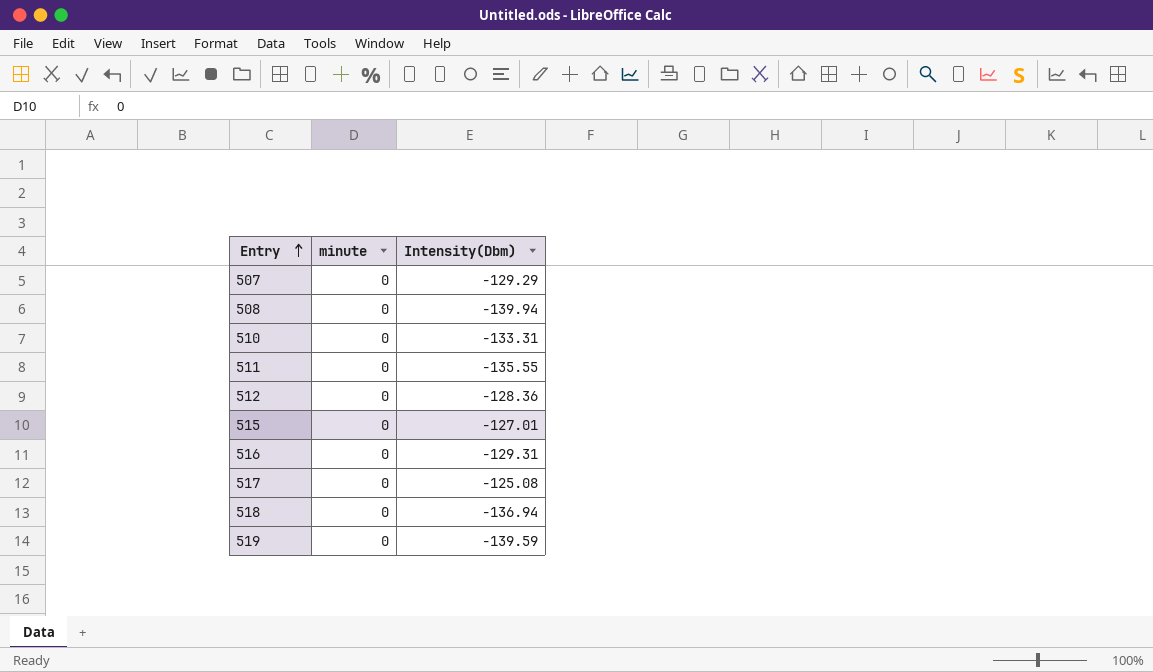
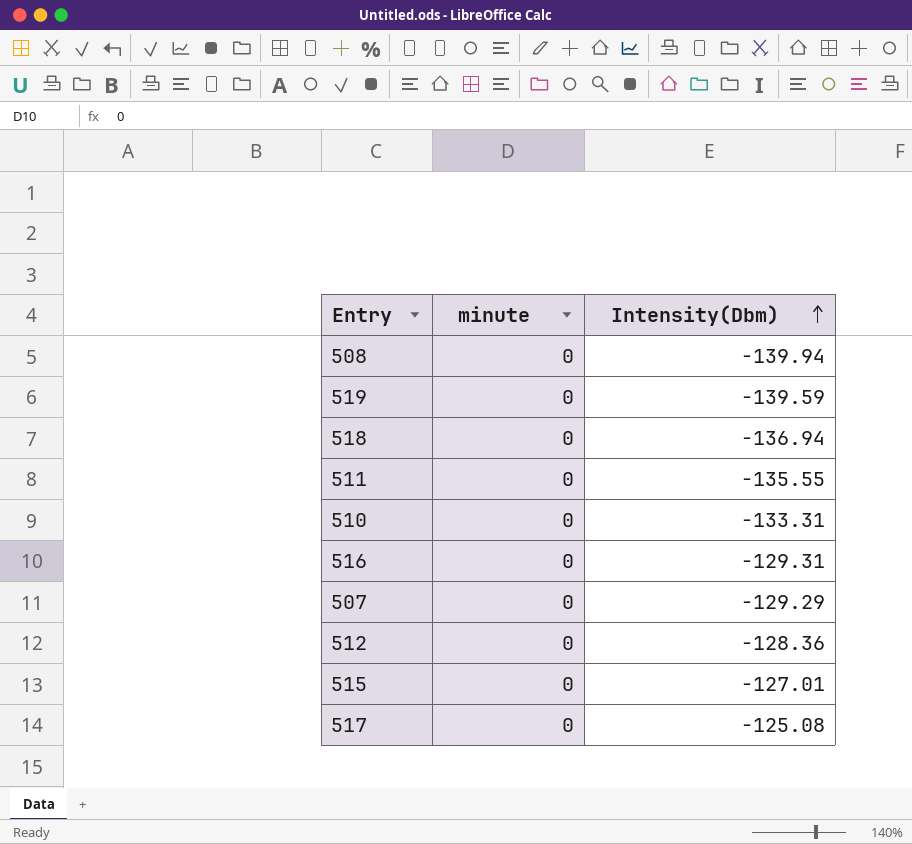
row order: Entry ascending -> Intensity(Dbm) ascending

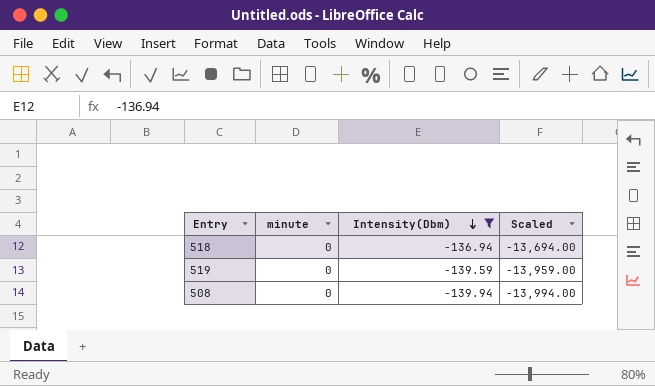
filter: none -> Intensity(Dbm) <= -136.94
row order: Intensity(Dbm) ascending -> Intensity(Dbm) descending
column Scaled | formula: none -> [Intensity(Dbm)] * 100

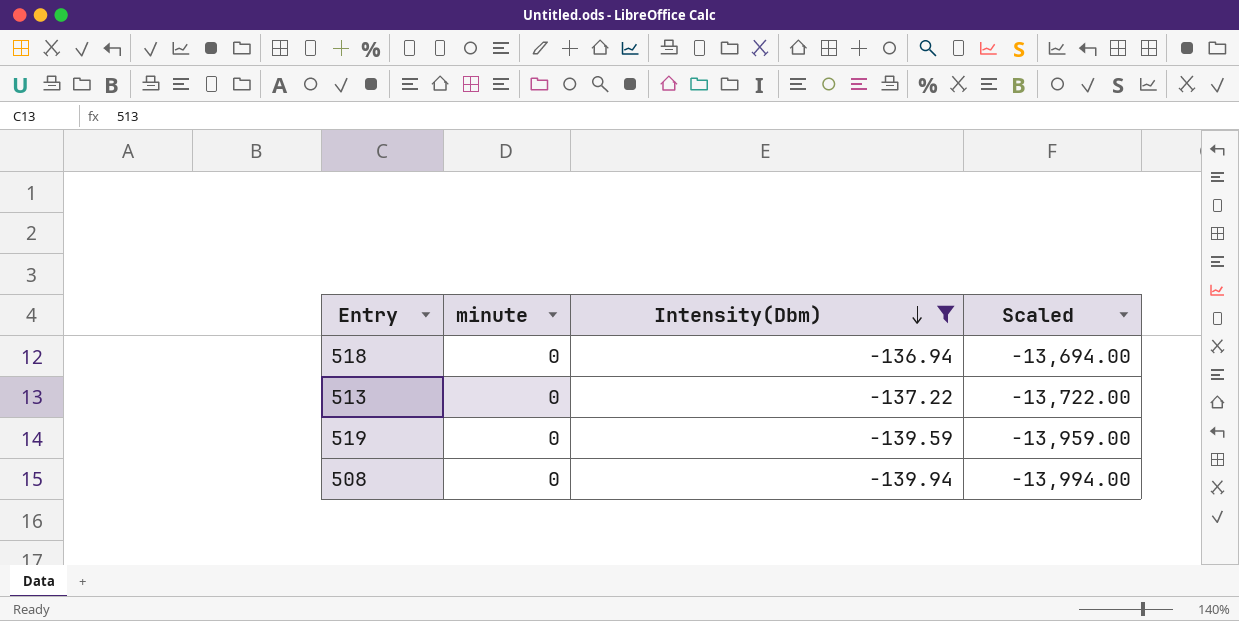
row 513: none -> 0 | -137.22 | -13,722.00

